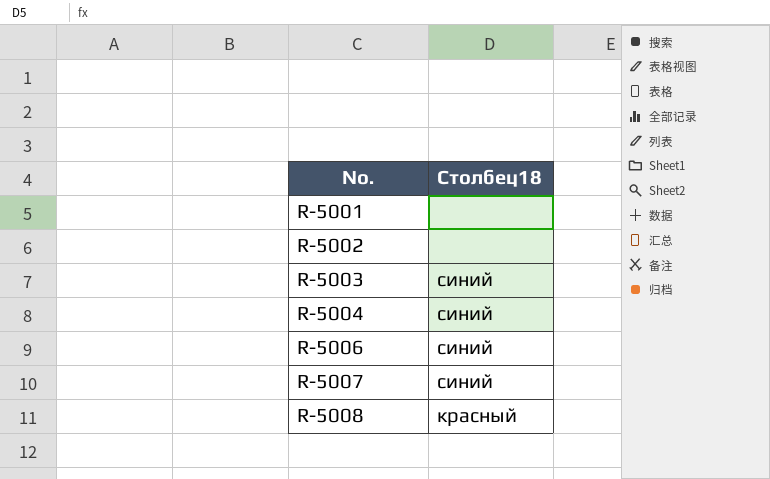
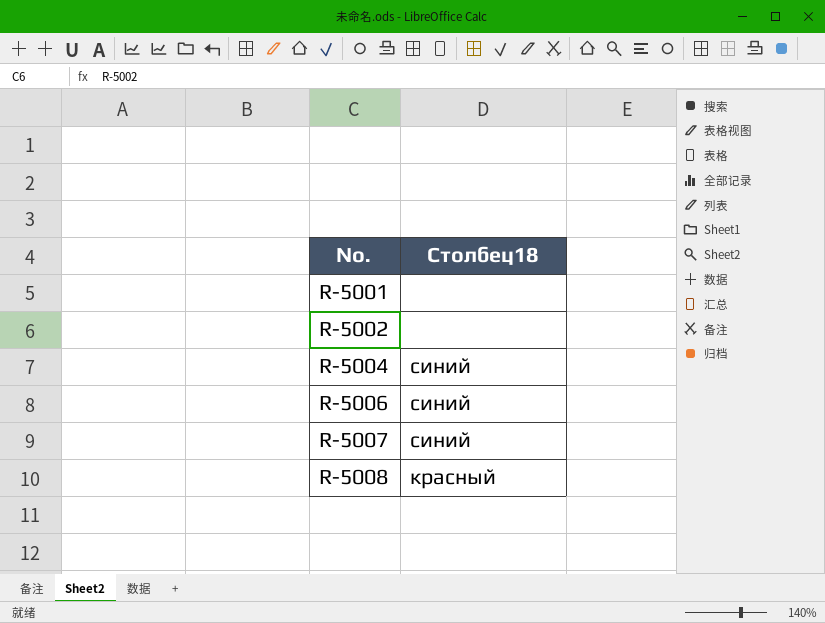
row R-5003: синий -> none

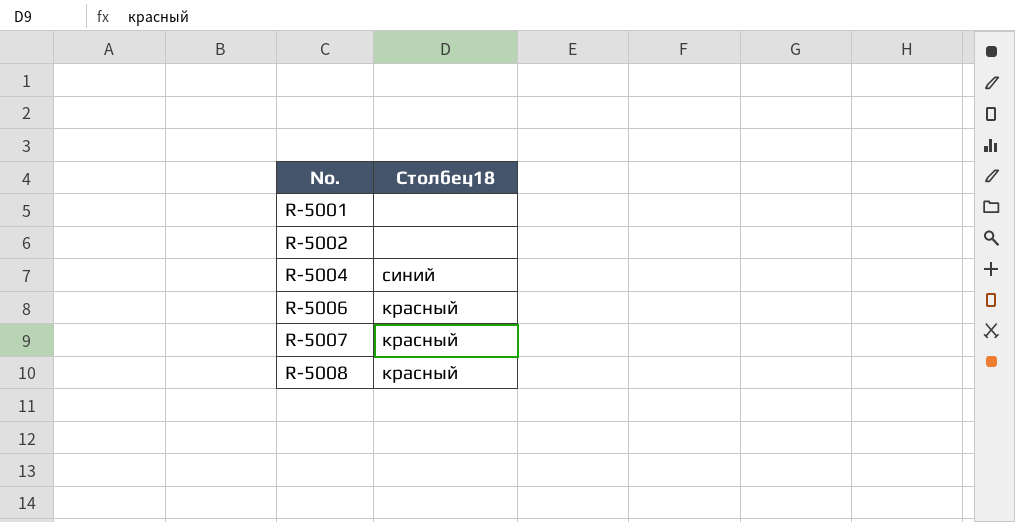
R-5006 | Столбец18: синий -> красный
R-5007 | Столбец18: синий -> красный

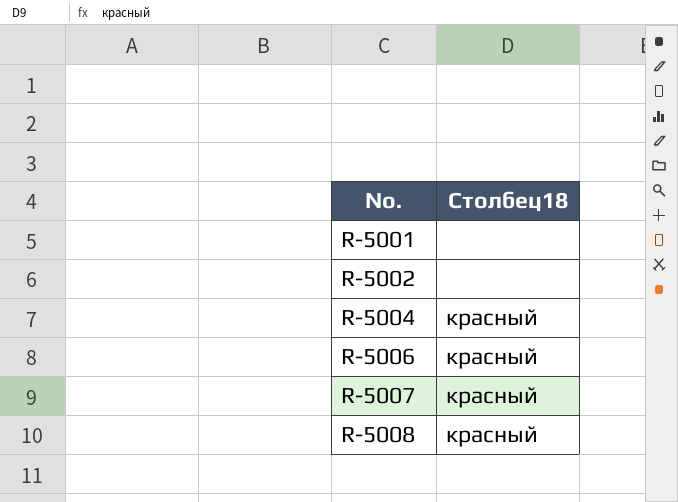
R-5004 | Столбец18: синий -> красный

